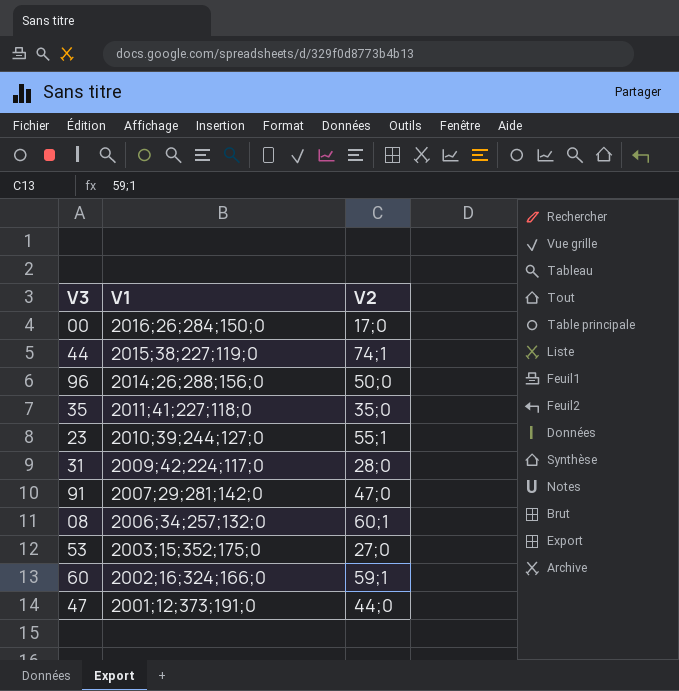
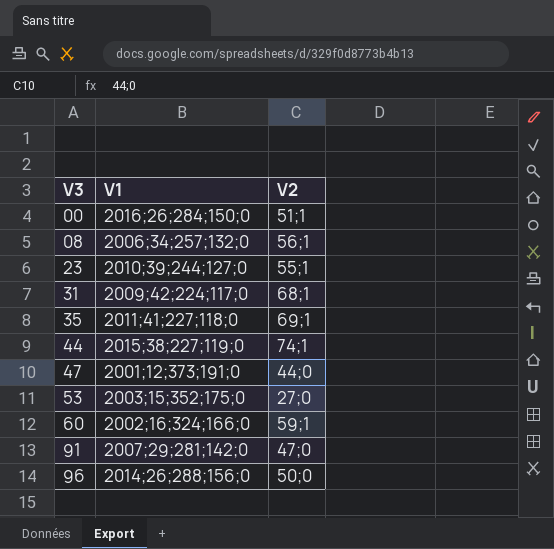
row order: V1 descending -> V3 ascending
00 | V2: 17;0 -> 51;1
08 | V2: 60;1 -> 56;1
31 | V2: 28;0 -> 68;1
35 | V2: 35;0 -> 69;1

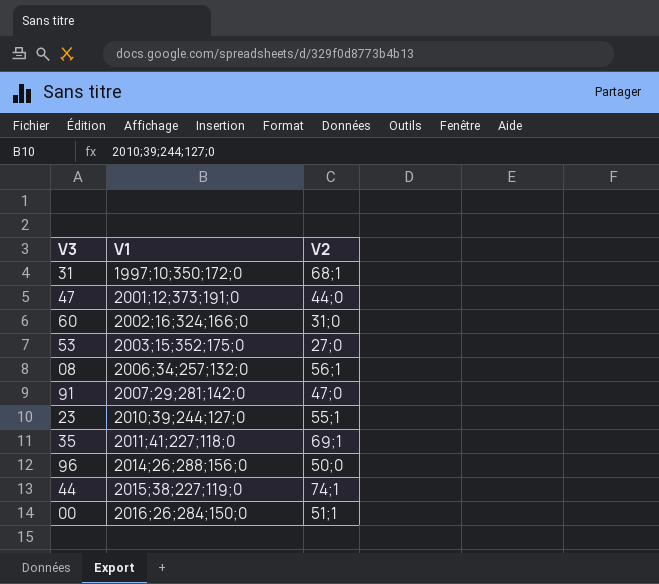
row order: V3 ascending -> V1 ascending
31 | V1: 2009;42;224;117;0 -> 1997;10;350;172;0
60 | V2: 59;1 -> 31;0

